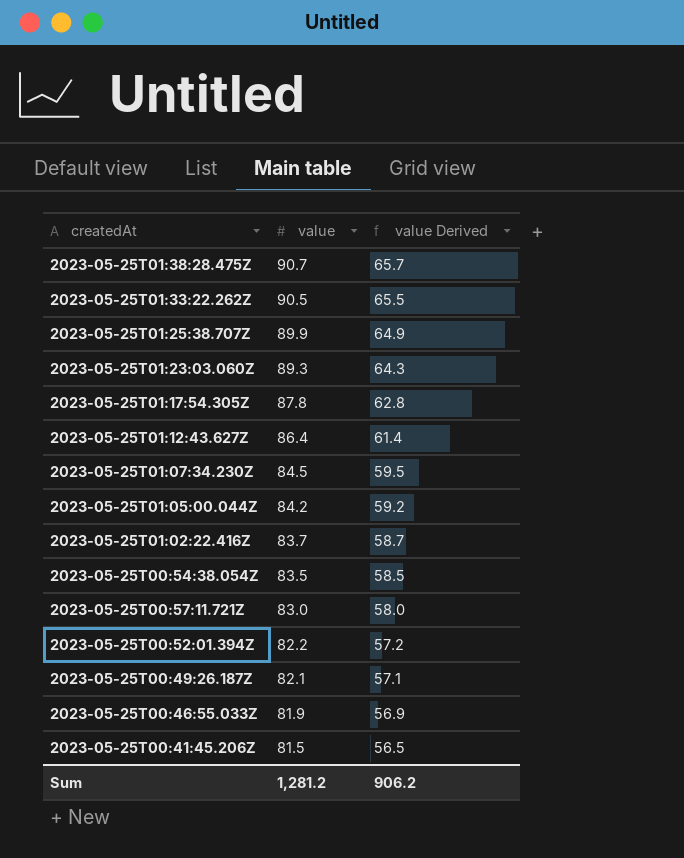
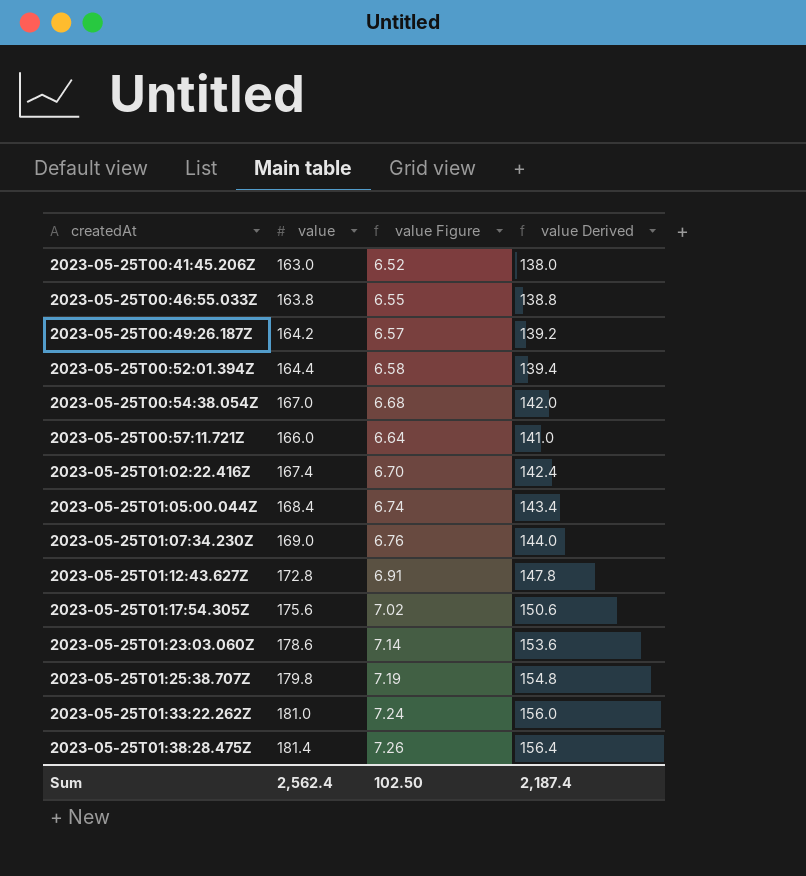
row order: value descending -> createdAt ascending
column value Figure | formula: none -> [value] * 0.04
2023-05-25T00:41:45.206Z | value: 81.5 -> 163.0
2023-05-25T00:41:45.206Z | value Derived: 56.5 -> 138.0
2023-05-25T00:46:55.033Z | value: 81.9 -> 163.8
2023-05-25T00:46:55.033Z | value Derived: 56.9 -> 138.8
2023-05-25T00:49:26.187Z | value: 82.1 -> 164.2
2023-05-25T00:49:26.187Z | value Derived: 57.1 -> 139.2
2023-05-25T00:52:01.394Z | value: 82.2 -> 164.4
2023-05-25T00:52:01.394Z | value Derived: 57.2 -> 139.4
2023-05-25T00:54:38.054Z | value: 83.5 -> 167.0
2023-05-25T00:54:38.054Z | value Derived: 58.5 -> 142.0
2023-05-25T00:57:11.721Z | value: 83.0 -> 166.0
2023-05-25T00:57:11.721Z | value Derived: 58.0 -> 141.0
2023-05-25T01:02:22.416Z | value: 83.7 -> 167.4
2023-05-25T01:02:22.416Z | value Derived: 58.7 -> 142.4
2023-05-25T01:05:00.044Z | value: 84.2 -> 168.4
2023-05-25T01:05:00.044Z | value Derived: 59.2 -> 143.4
2023-05-25T01:07:34.230Z | value: 84.5 -> 169.0
2023-05-25T01:07:34.230Z | value Derived: 59.5 -> 144.0
2023-05-25T01:12:43.627Z | value: 86.4 -> 172.8
2023-05-25T01:12:43.627Z | value Derived: 61.4 -> 147.8
2023-05-25T01:17:54.305Z | value: 87.8 -> 175.6
2023-05-25T01:17:54.305Z | value Derived: 62.8 -> 150.6
2023-05-25T01:23:03.060Z | value: 89.3 -> 178.6
2023-05-25T01:23:03.060Z | value Derived: 64.3 -> 153.6
2023-05-25T01:25:38.707Z | value: 89.9 -> 179.8
2023-05-25T01:25:38.707Z | value Derived: 64.9 -> 154.8
2023-05-25T01:33:22.262Z | value: 90.5 -> 181.0
2023-05-25T01:33:22.262Z | value Derived: 65.5 -> 156.0
2023-05-25T01:38:28.475Z | value: 90.7 -> 181.4
2023-05-25T01:38:28.475Z | value Derived: 65.7 -> 156.4
Sum | value: 1,281.2 -> 2,562.4
Sum | value Derived: 906.2 -> 2,187.4

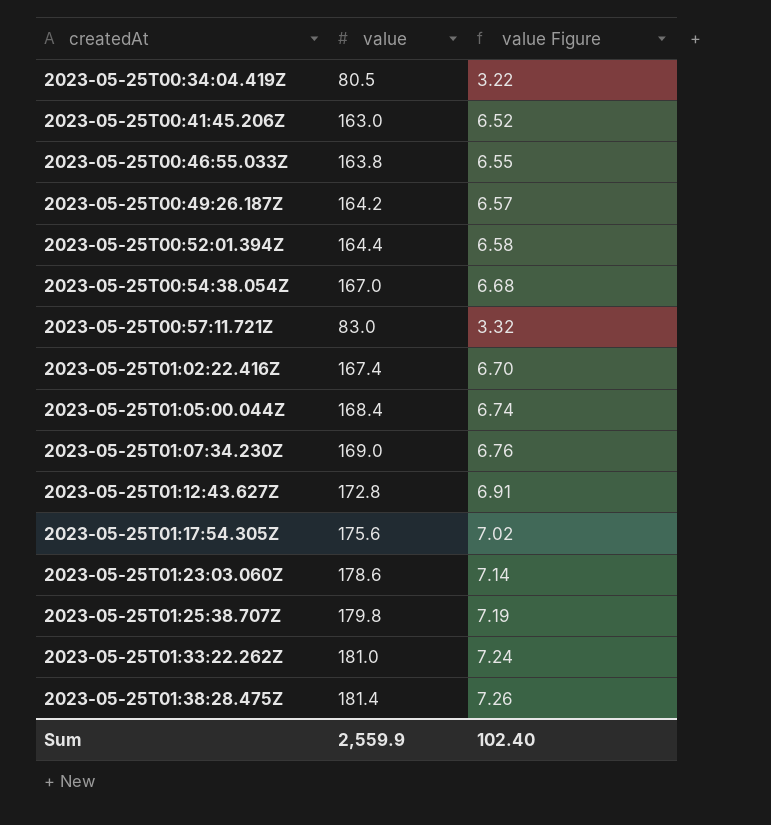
column value Derived | formula: [value] - 25 -> none
row 2023-05-25T00:34:04.419Z: none -> 80.5 | 3.22
2023-05-25T00:57:11.721Z | value: 166.0 -> 83.0
2023-05-25T00:57:11.721Z | value Figure: 6.64 -> 3.32
Sum | value: 2,562.4 -> 2,559.9
Sum | value Figure: 102.50 -> 102.40

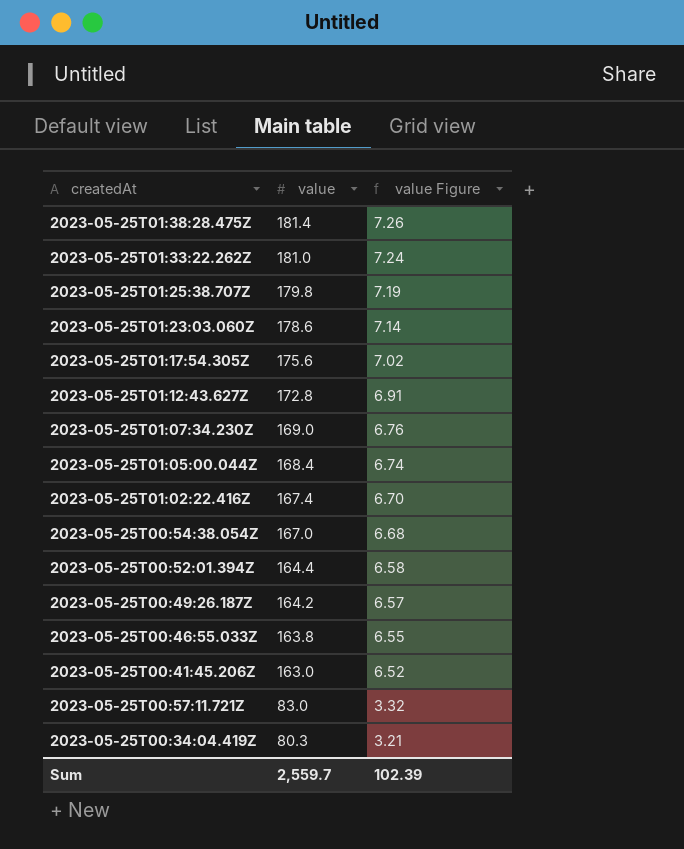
row order: createdAt ascending -> value descending
2023-05-25T00:34:04.419Z | value: 80.5 -> 80.3
2023-05-25T00:34:04.419Z | value Figure: 3.22 -> 3.21
Sum | value: 2,559.9 -> 2,559.7
Sum | value Figure: 102.40 -> 102.39

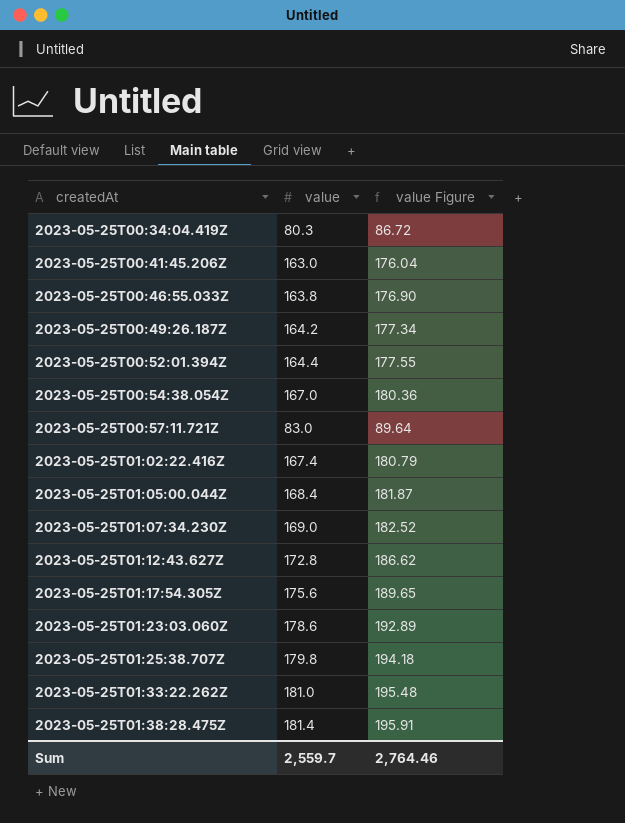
row order: value descending -> createdAt ascending
column value Figure | formula: [value] * 0.04 -> [value] * 1.08
Sum | value Figure: 102.39 -> 2,764.46

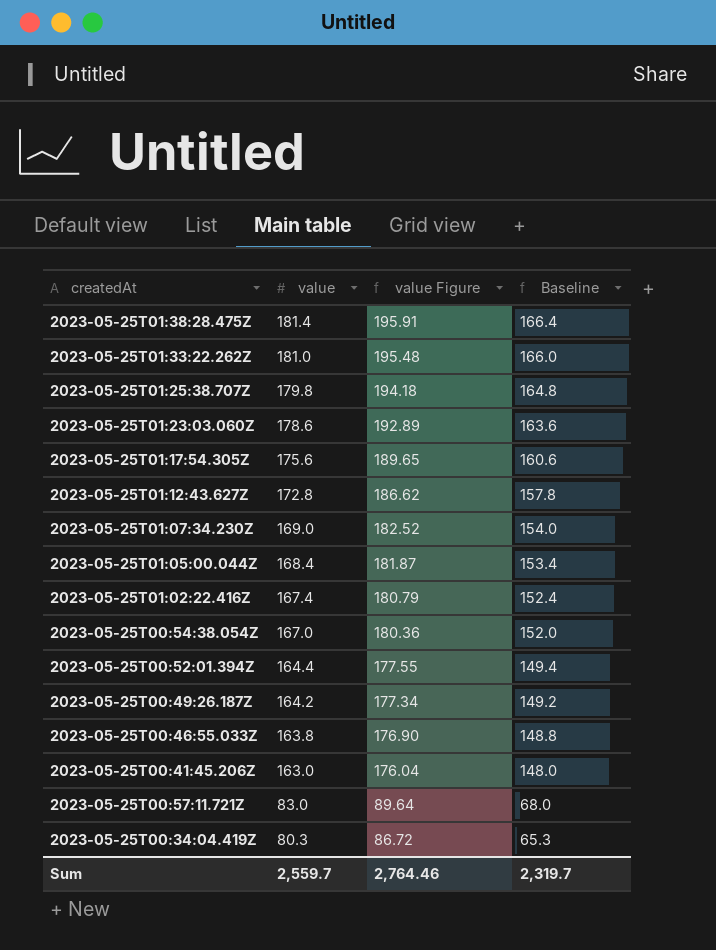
row order: createdAt ascending -> value descending
column Baseline | formula: none -> [value] - 15

